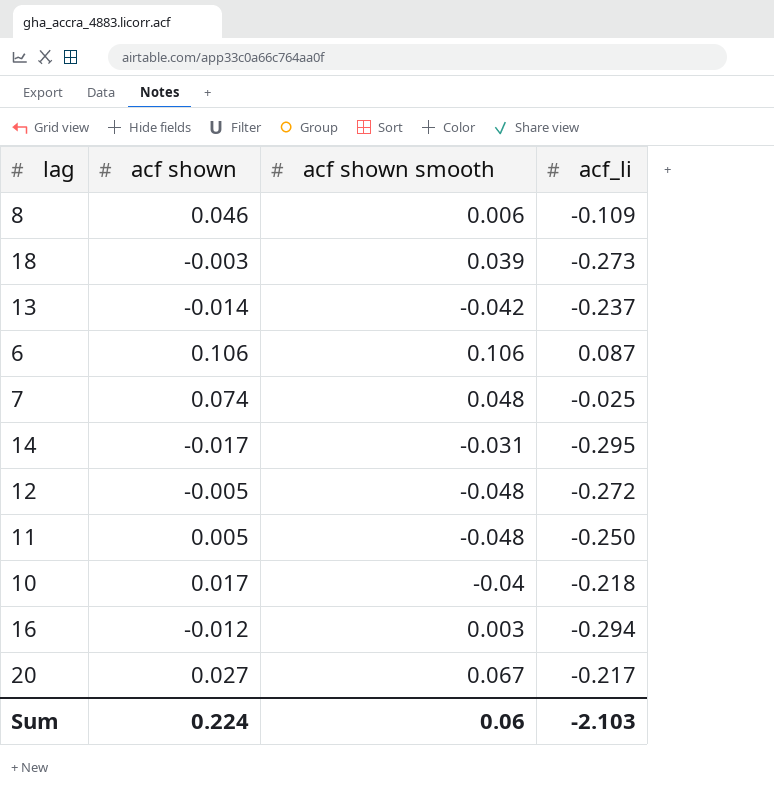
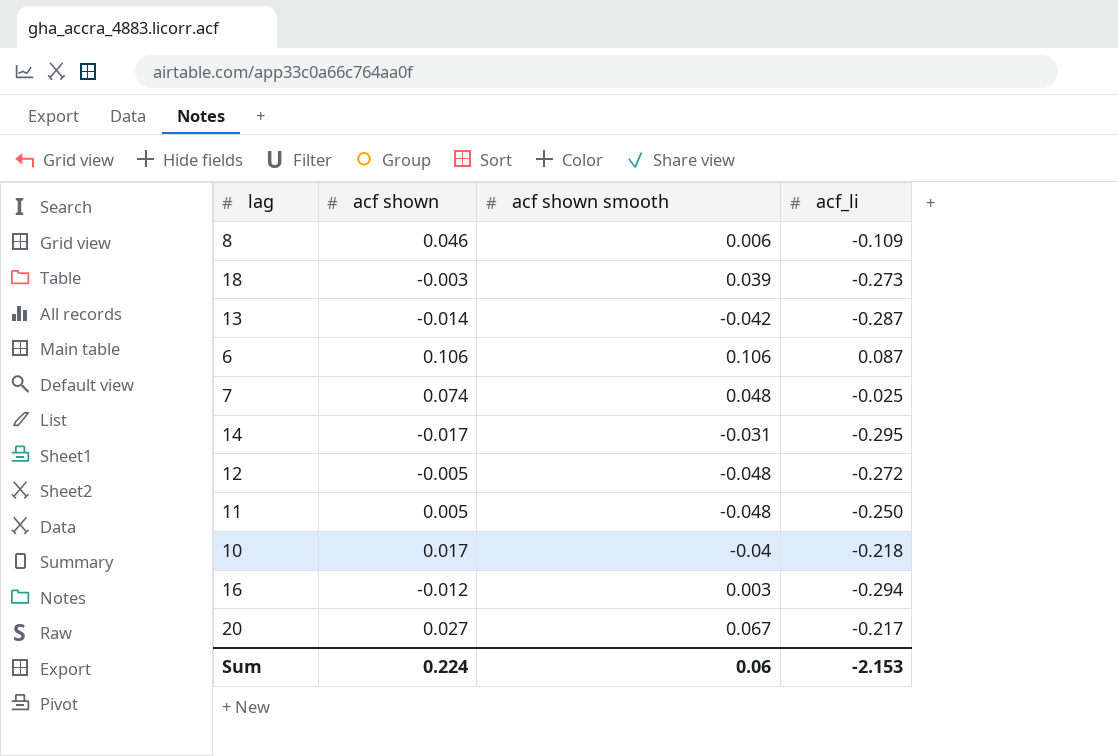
13 | acf_li: -0.237 -> -0.287
Sum | acf_li: -2.103 -> -2.153

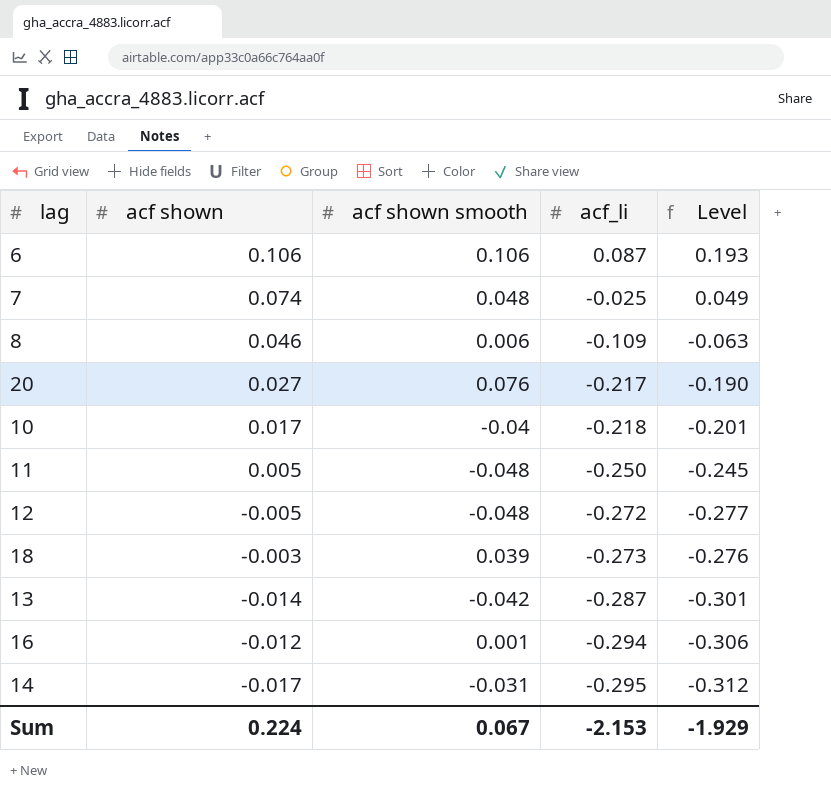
row order: none -> acf_li descending
column Level | formula: none -> [acf shown] + [acf_li]
20 | acf shown smooth: 0.067 -> 0.076
16 | acf shown smooth: 0.003 -> 0.001
Sum | acf shown smooth: 0.06 -> 0.067

